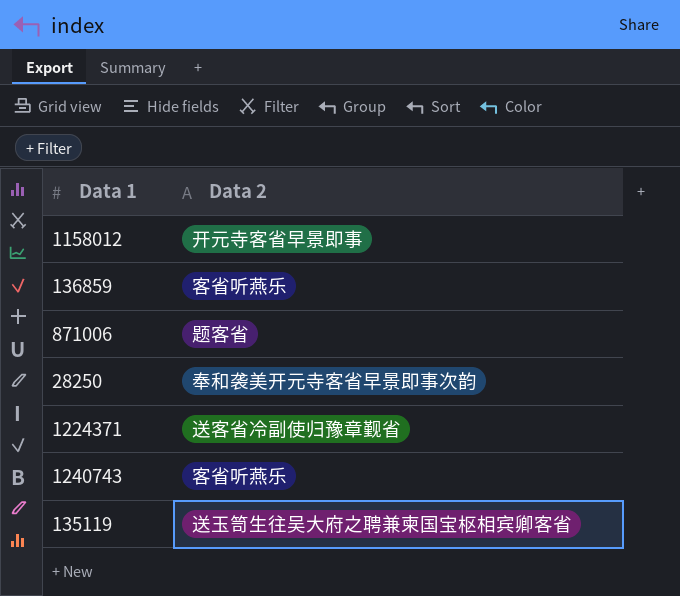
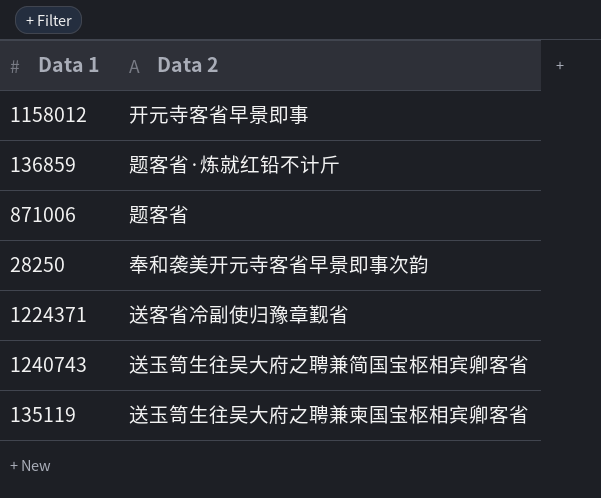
136859 | Data 2: 客省听燕乐 -> 题客省·炼就红铅不计斤
1240743 | Data 2: 客省听燕乐 -> 送玉笥生往吴大府之聘兼简国宝枢相宾卿客省

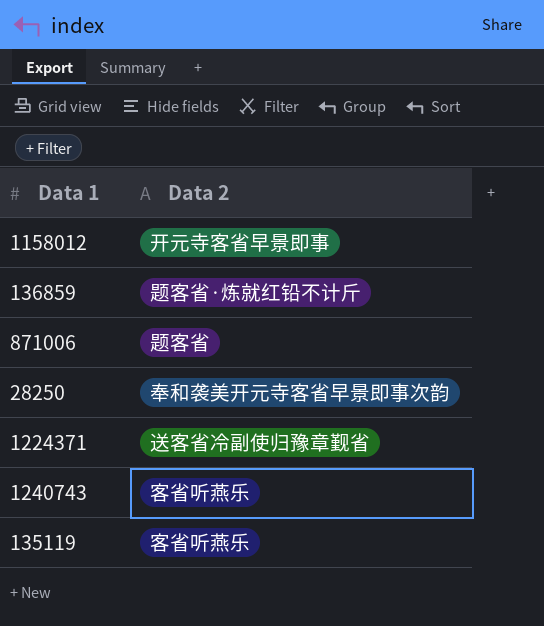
1240743 | Data 2: 送玉笥生往吴大府之聘兼简国宝枢相宾卿客省 -> 客省听燕乐
135119 | Data 2: 送玉笥生往吴大府之聘兼柬国宝枢相宾卿客省 -> 客省听燕乐

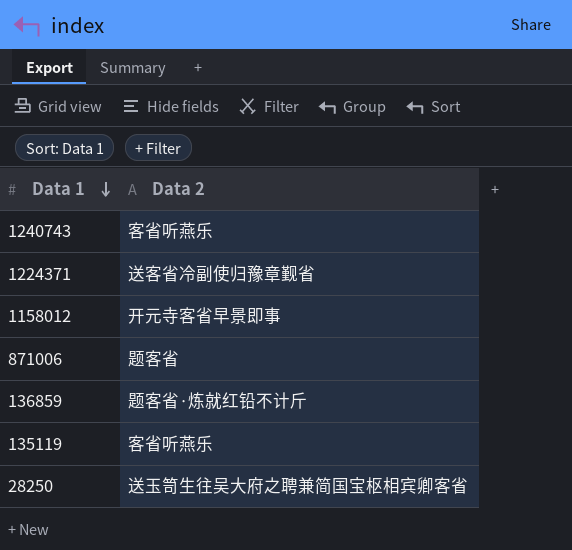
row order: none -> Data 1 descending
28250 | Data 2: 奉和袭美开元寺客省早景即事次韵 -> 送玉笥生往吴大府之聘兼简国宝枢相宾卿客省

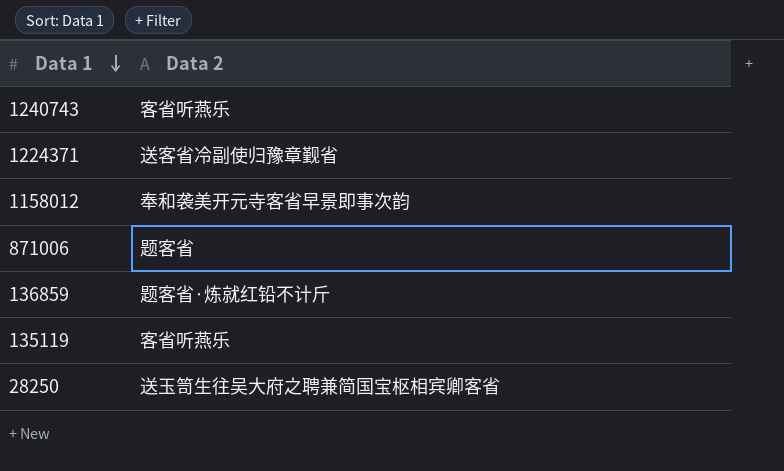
1158012 | Data 2: 开元寺客省早景即事 -> 奉和袭美开元寺客省早景即事次韵

